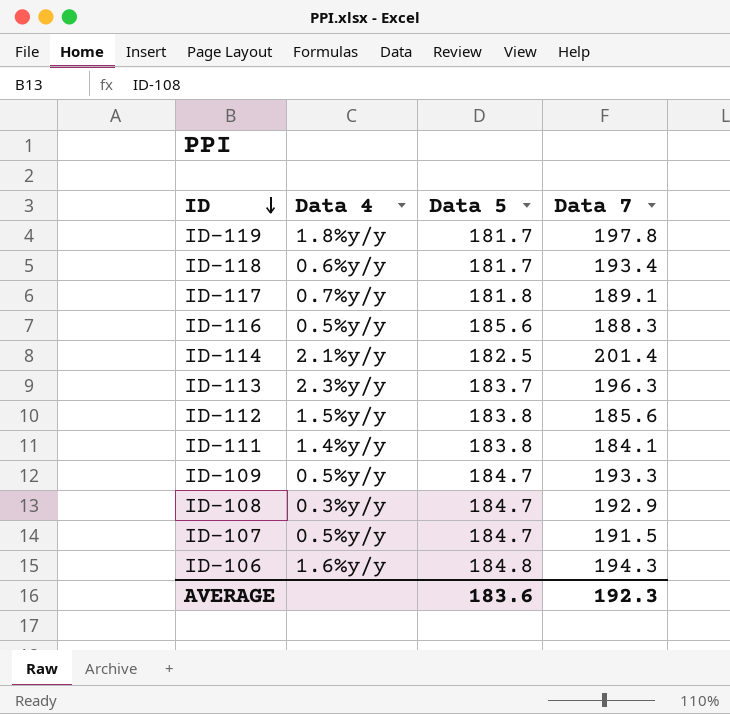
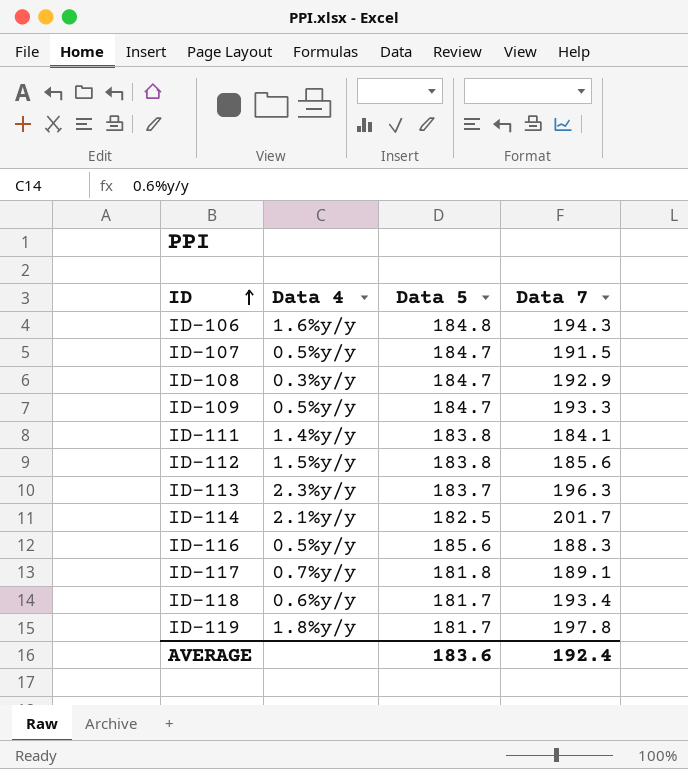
row order: ID descending -> ID ascending
ID-114 | Data 7: 201.4 -> 201.7
AVERAGE | Data 7: 192.3 -> 192.4

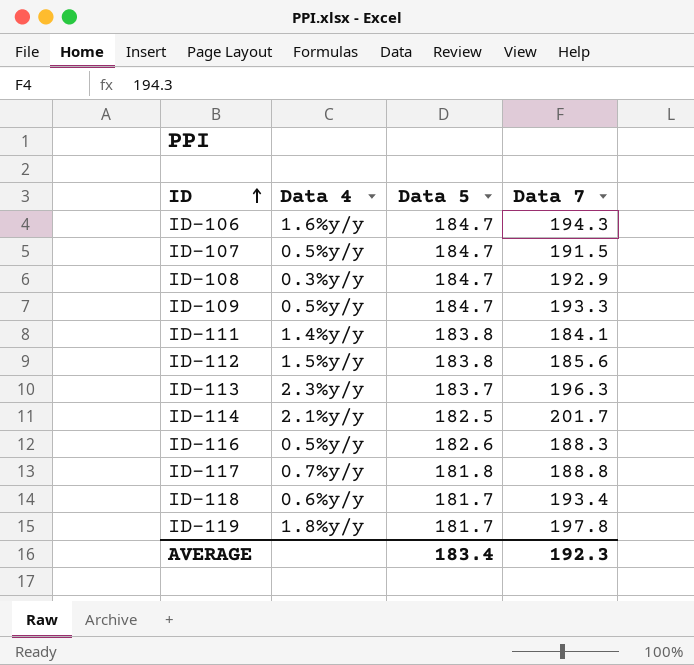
ID-106 | Data 5: 184.8 -> 184.7
ID-116 | Data 5: 185.6 -> 182.6
ID-117 | Data 7: 189.1 -> 188.8
AVERAGE | Data 5: 183.6 -> 183.4
AVERAGE | Data 7: 192.4 -> 192.3

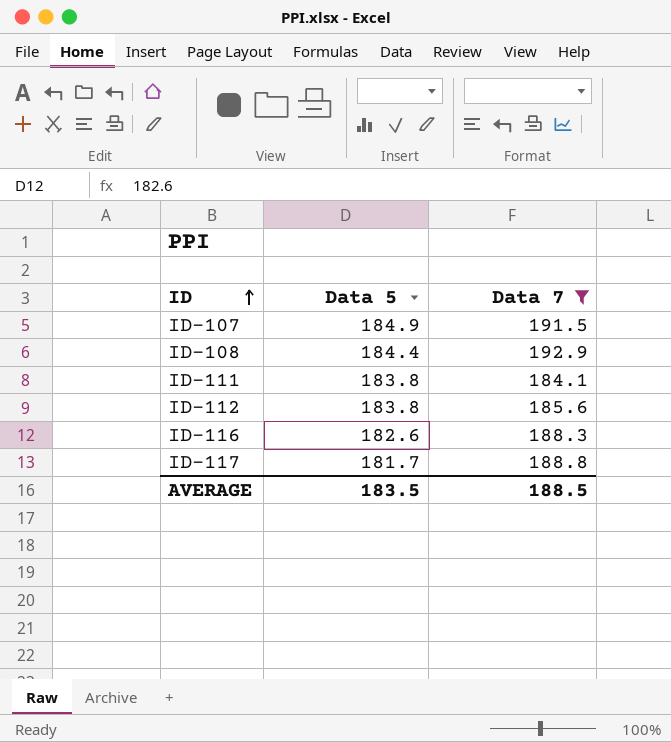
filter: none -> Data 7 <= 192.9
column Data 4 | position: 2 -> none
ID-107 | Data 5: 184.7 -> 184.9
ID-108 | Data 5: 184.7 -> 184.4
ID-117 | Data 5: 181.8 -> 181.7
AVERAGE | Data 5: 183.4 -> 183.5
AVERAGE | Data 7: 192.3 -> 188.5

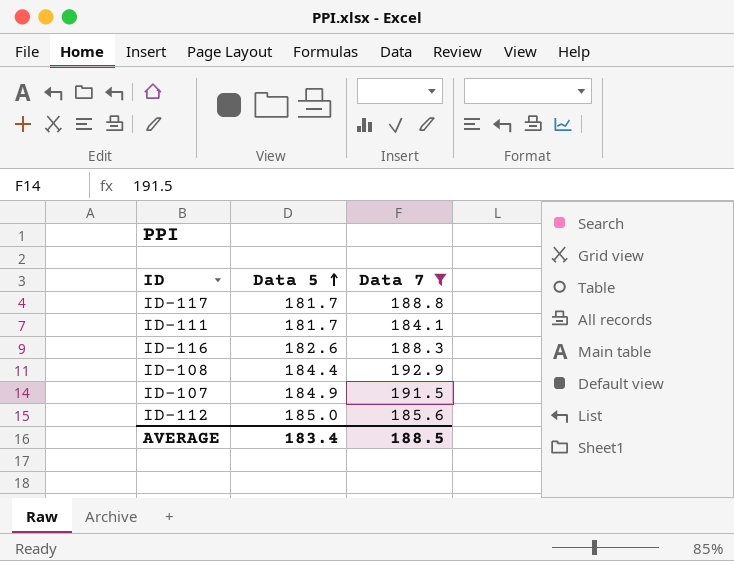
row order: ID ascending -> Data 5 ascending
ID-111 | Data 5: 183.8 -> 181.7
ID-112 | Data 5: 183.8 -> 185.0
AVERAGE | Data 5: 183.5 -> 183.4

